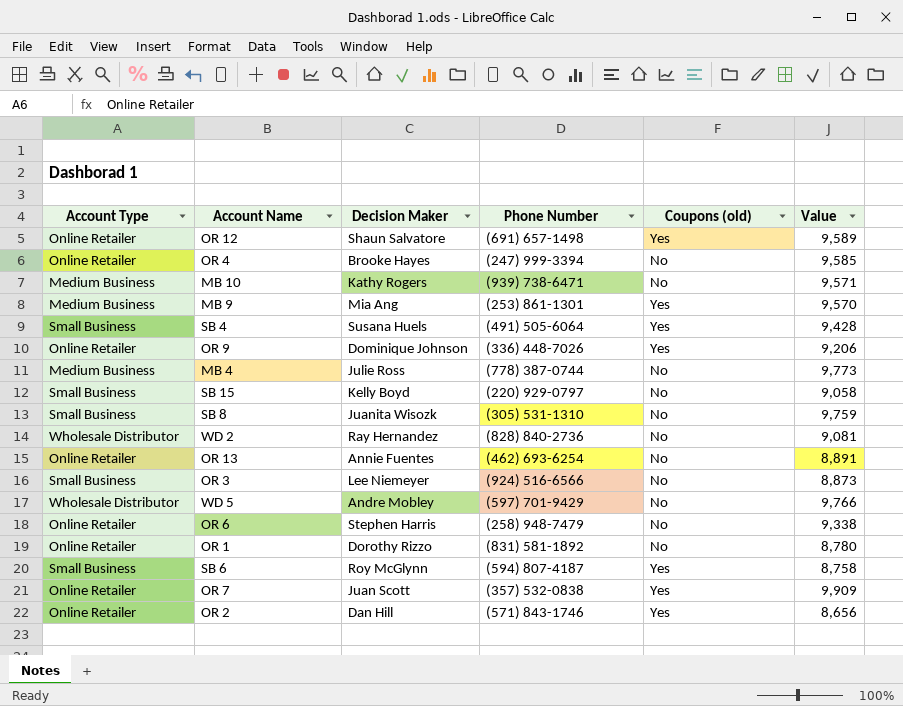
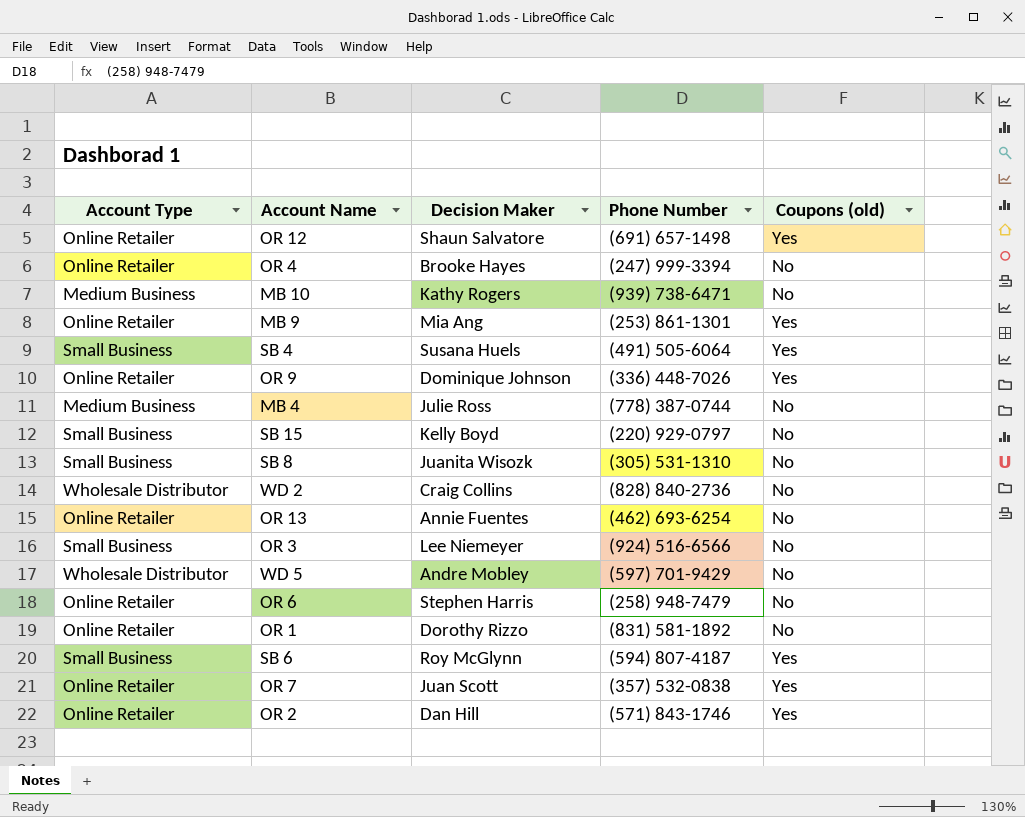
column Value | position: 6 -> none
MB 9 | Account Type: Medium Business -> Online Retailer
WD 2 | Decision Maker: Ray Hernandez -> Craig Collins

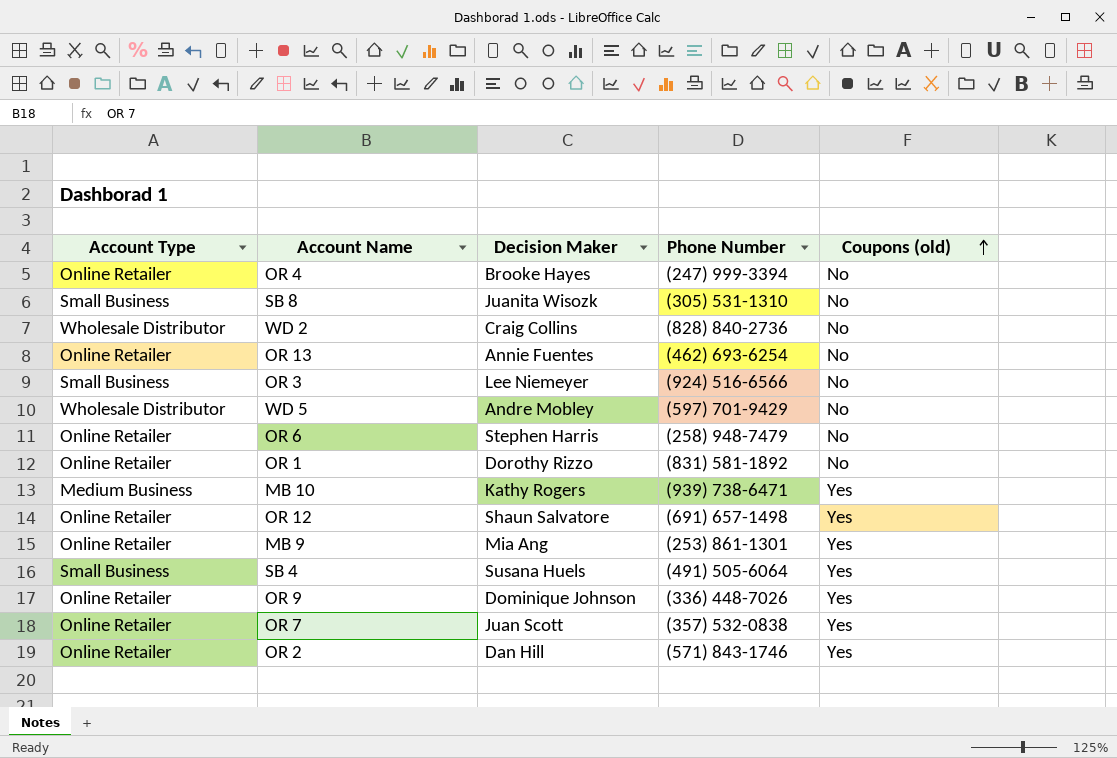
row order: none -> Coupons (old) ascending
row MB 4: Medium Business | Julie Ross | (778) 387-0744 | No -> none
row SB 15: Small Business | Kelly Boyd | (220) 929-0797 | No -> none
row SB 6: Small Business | Roy McGlynn | (594) 807-4187 | Yes -> none
MB 10 | Coupons (old): No -> Yes

